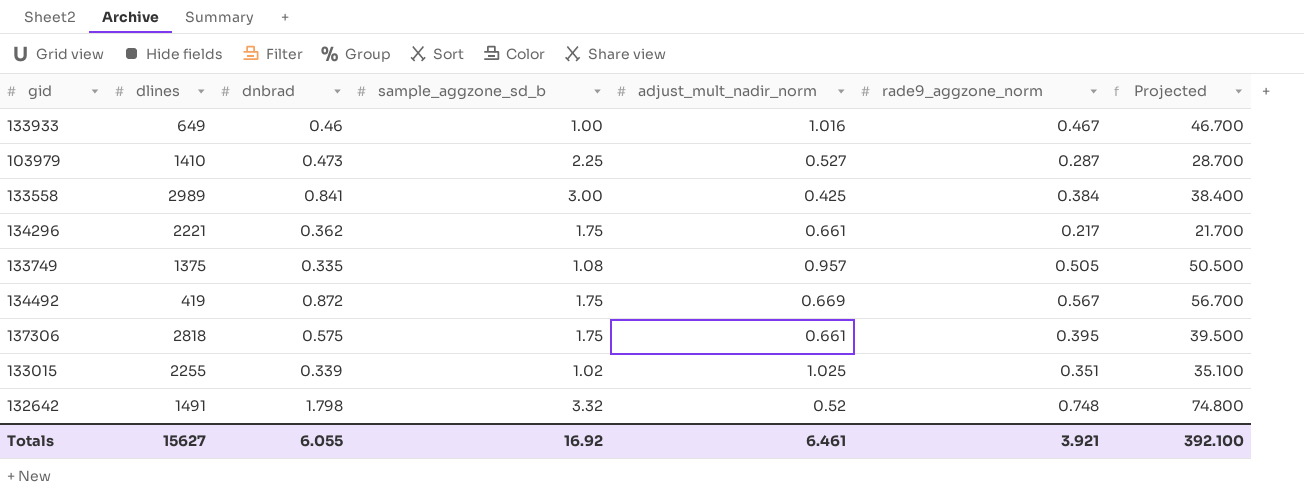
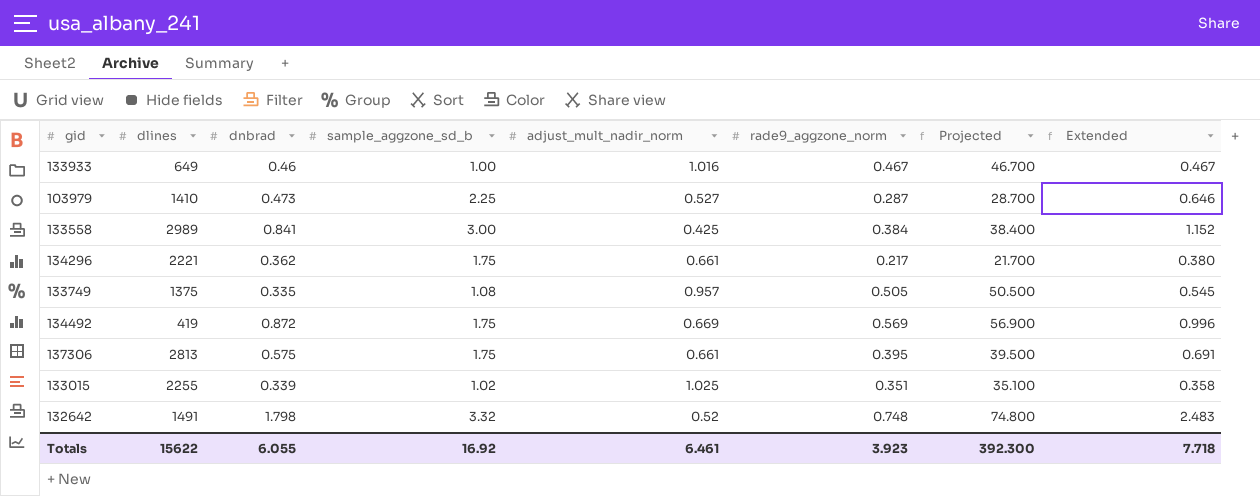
column Extended | formula: none -> [sample_aggzone_sd_b] * [rade9_aggzone_norm]
134492 | rade9_aggzone_norm: 0.567 -> 0.569
134492 | Projected: 56.700 -> 56.900
137306 | dlines: 2818 -> 2813
Totals | dlines: 15627 -> 15622
Totals | rade9_aggzone_norm: 3.921 -> 3.923
Totals | Projected: 392.100 -> 392.300

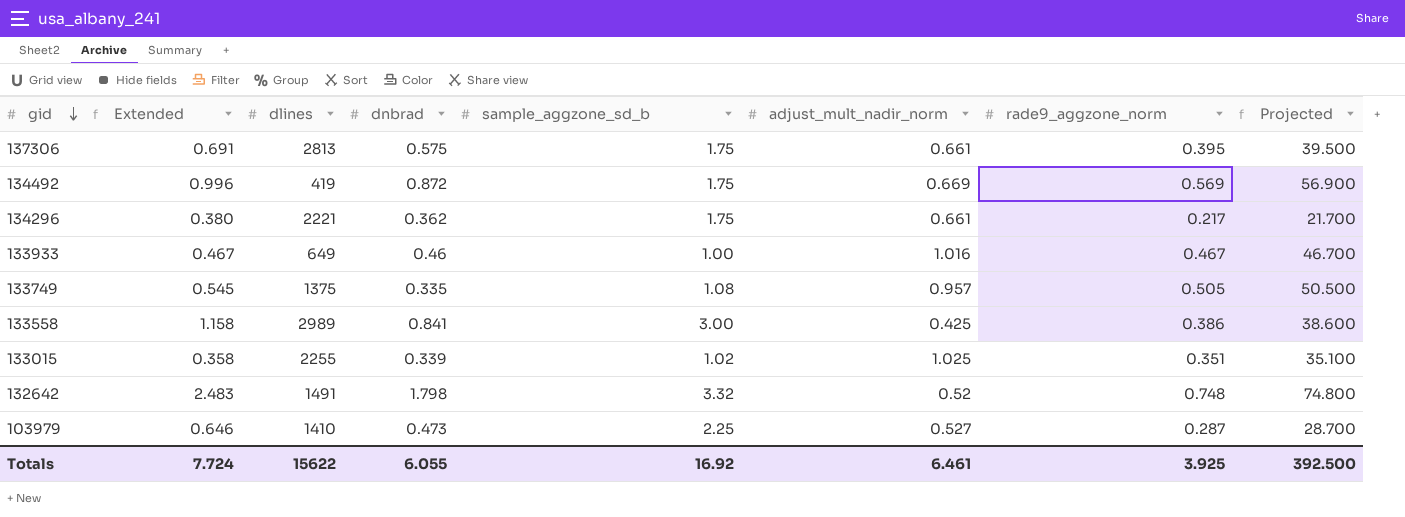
row order: none -> gid descending
column Extended | position: 8 -> 2
133558 | Extended: 1.152 -> 1.158
133558 | rade9_aggzone_norm: 0.384 -> 0.386
133558 | Projected: 38.400 -> 38.600
Totals | Extended: 7.718 -> 7.724
Totals | rade9_aggzone_norm: 3.923 -> 3.925
Totals | Projected: 392.300 -> 392.500

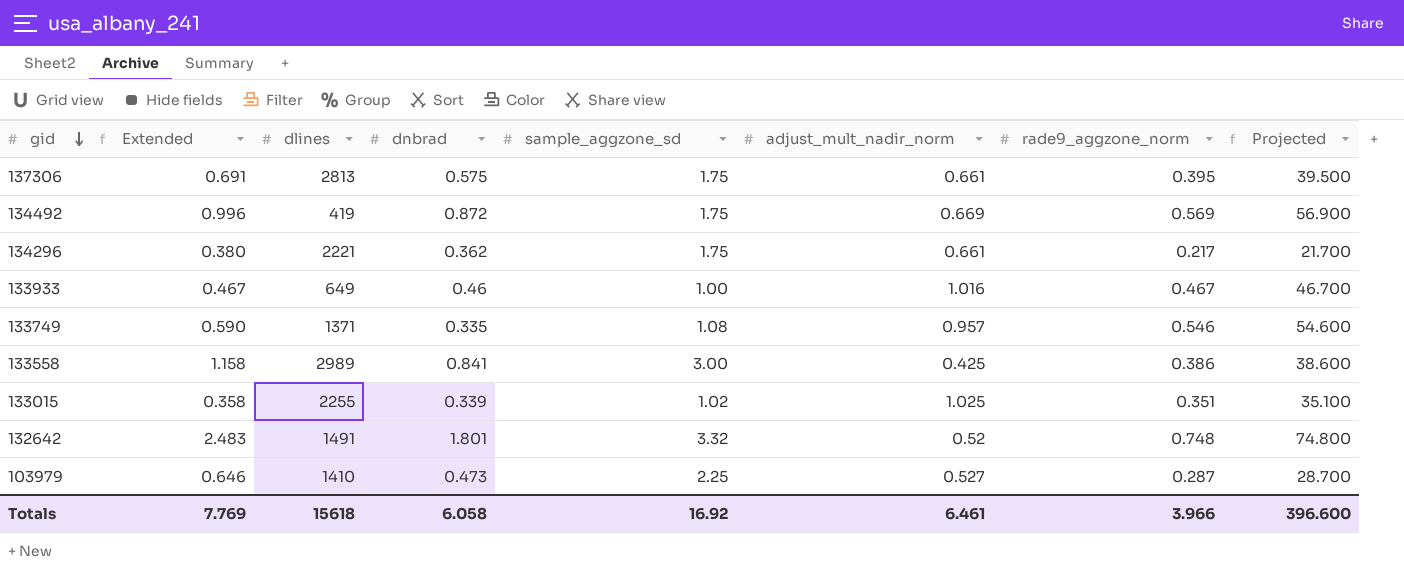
column name: sample_aggzone_sd_b -> sample_aggzone_sd
133749 | Extended: 0.545 -> 0.590
133749 | dlines: 1375 -> 1371
133749 | rade9_aggzone_norm: 0.505 -> 0.546
133749 | Projected: 50.500 -> 54.600
132642 | dnbrad: 1.798 -> 1.801
Totals | Extended: 7.724 -> 7.769
Totals | dlines: 15622 -> 15618
Totals | dnbrad: 6.055 -> 6.058
Totals | rade9_aggzone_norm: 3.925 -> 3.966
Totals | Projected: 392.500 -> 396.600

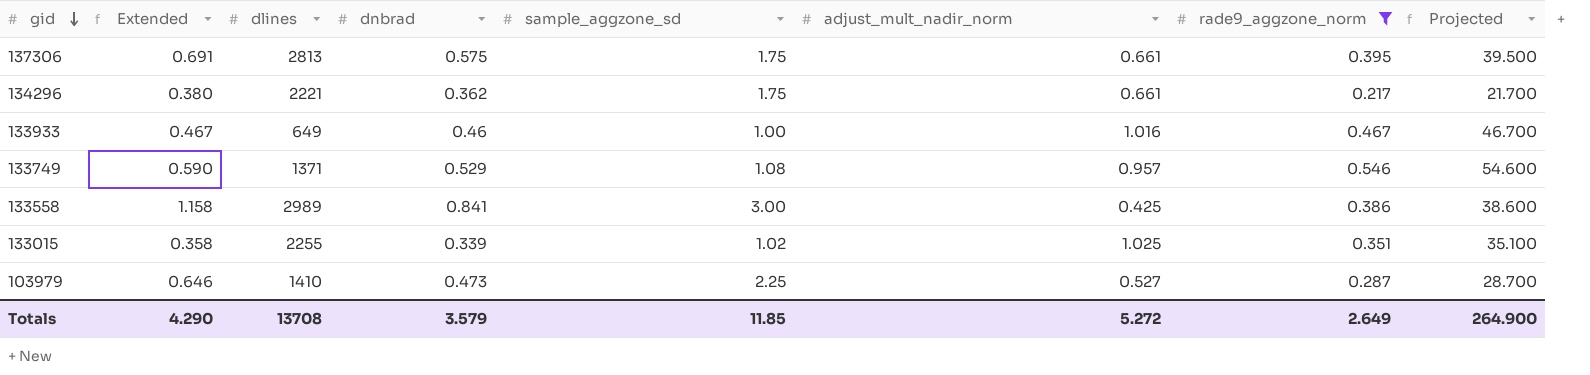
filter: none -> rade9_aggzone_norm <= 0.546
133749 | dnbrad: 0.335 -> 0.529
Totals | Extended: 7.769 -> 4.290
Totals | dlines: 15618 -> 13708
Totals | dnbrad: 6.058 -> 3.579
Totals | sample_aggzone_sd: 16.92 -> 11.85
Totals | adjust_mult_nadir_norm: 6.461 -> 5.272
Totals | rade9_aggzone_norm: 3.966 -> 2.649
Totals | Projected: 396.600 -> 264.900

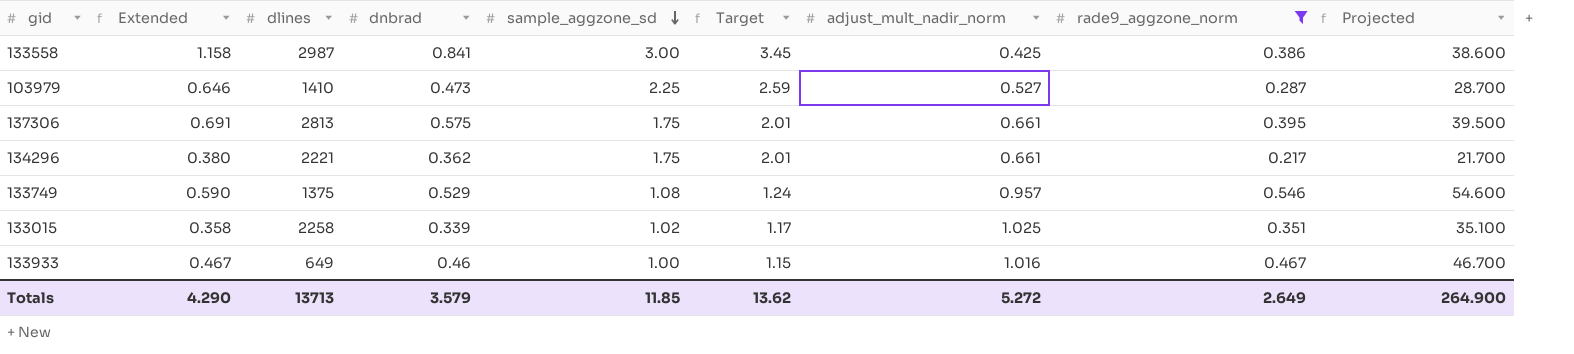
row order: gid descending -> sample_aggzone_sd descending
column Target | formula: none -> [sample_aggzone_sd] * 1.15
133558 | dlines: 2989 -> 2987
133749 | dlines: 1371 -> 1375
133015 | dlines: 2255 -> 2258
Totals | dlines: 13708 -> 13713

